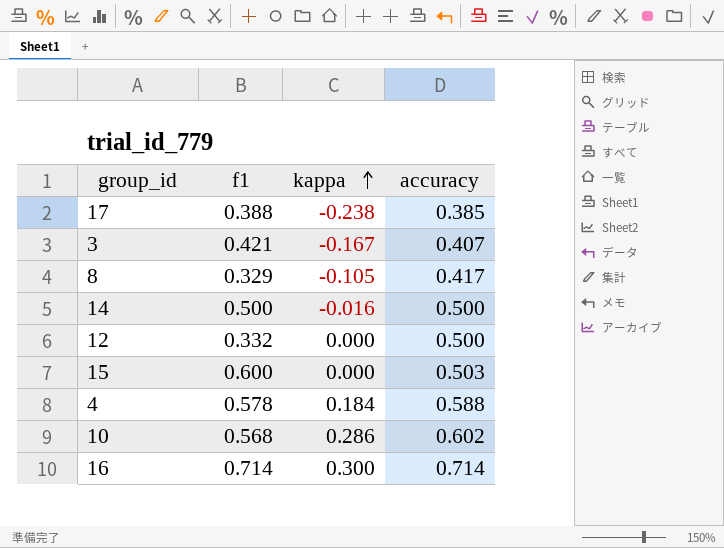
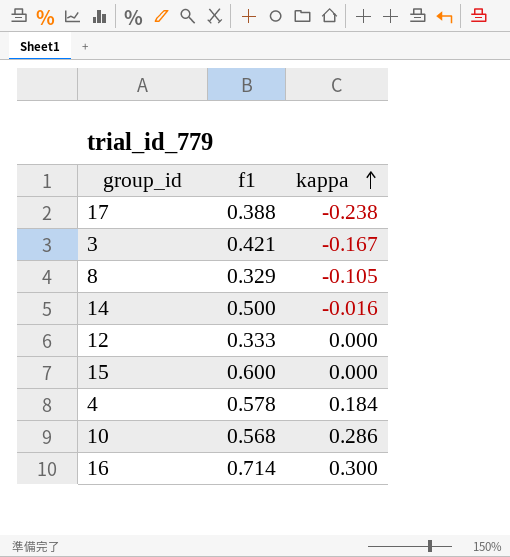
column accuracy | position: 4 -> none
12 | f1: 0.332 -> 0.333

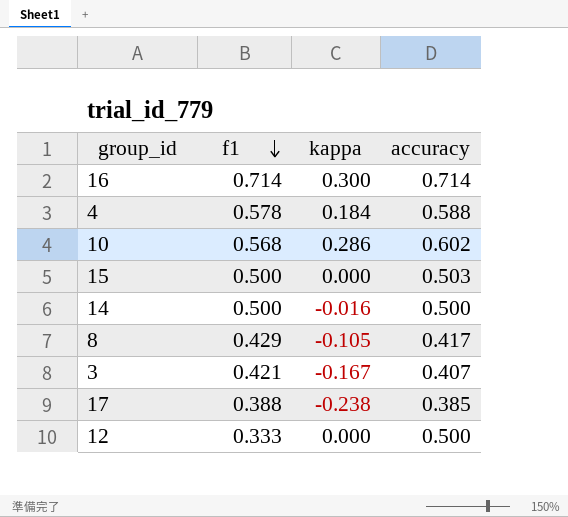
row order: kappa ascending -> f1 descending
column accuracy | position: none -> 4
15 | f1: 0.600 -> 0.500
8 | f1: 0.329 -> 0.429

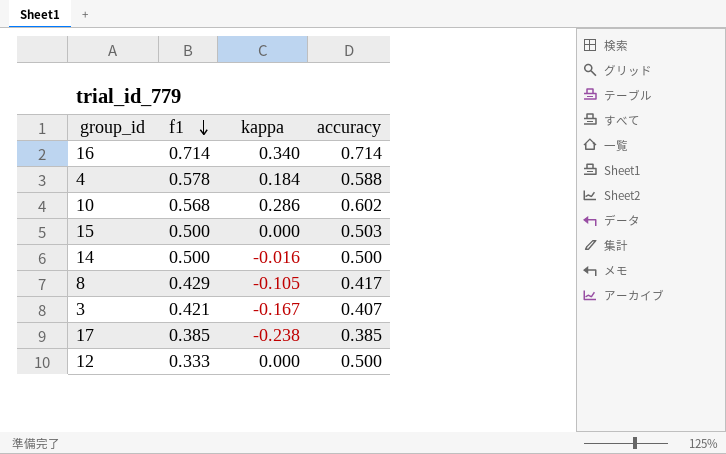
16 | kappa: 0.300 -> 0.340
17 | f1: 0.388 -> 0.385

